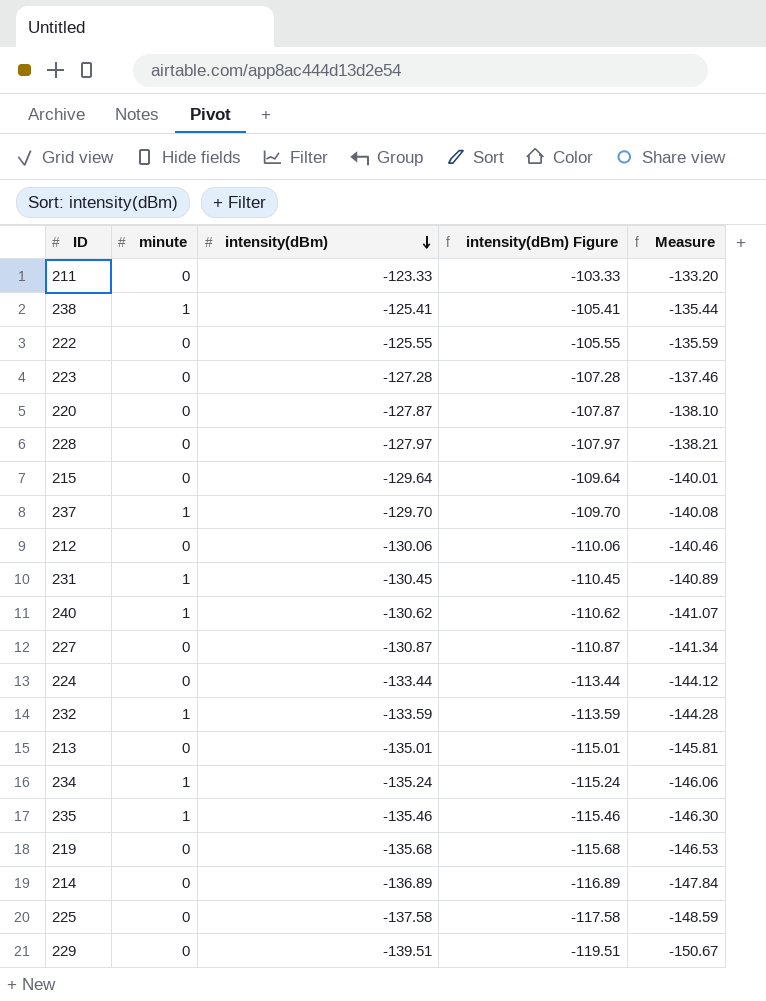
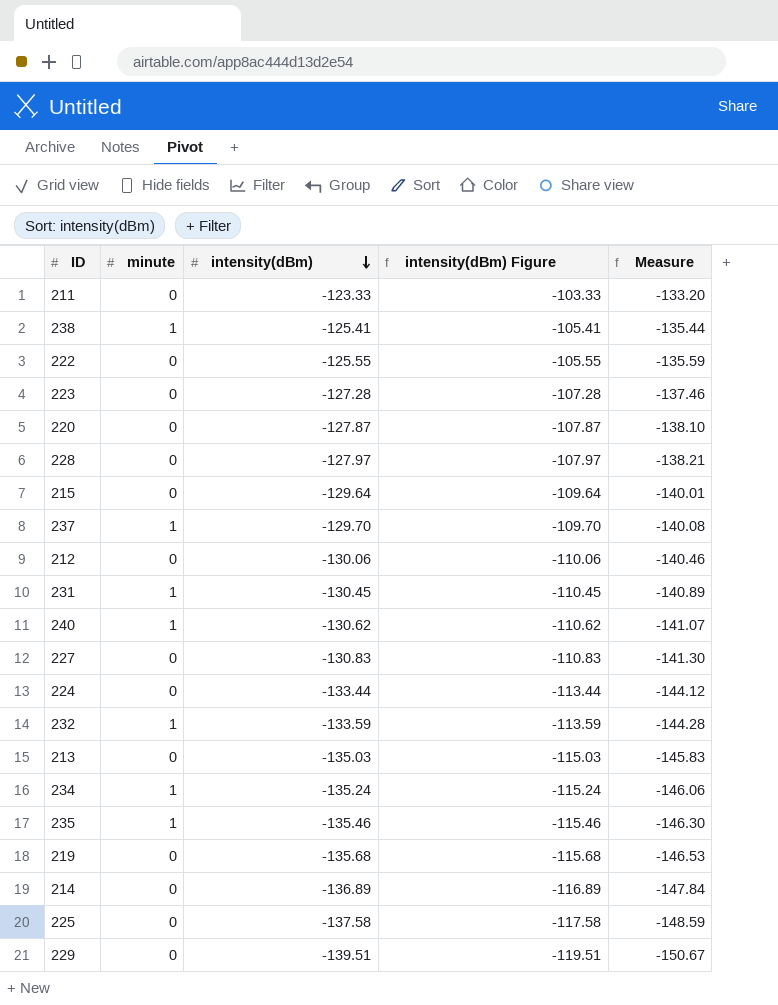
227 | intensity(dBm): -130.87 -> -130.83
227 | intensity(dBm) Figure: -110.87 -> -110.83
227 | Measure: -141.34 -> -141.30
213 | intensity(dBm): -135.01 -> -135.03
213 | intensity(dBm) Figure: -115.01 -> -115.03
213 | Measure: -145.81 -> -145.83

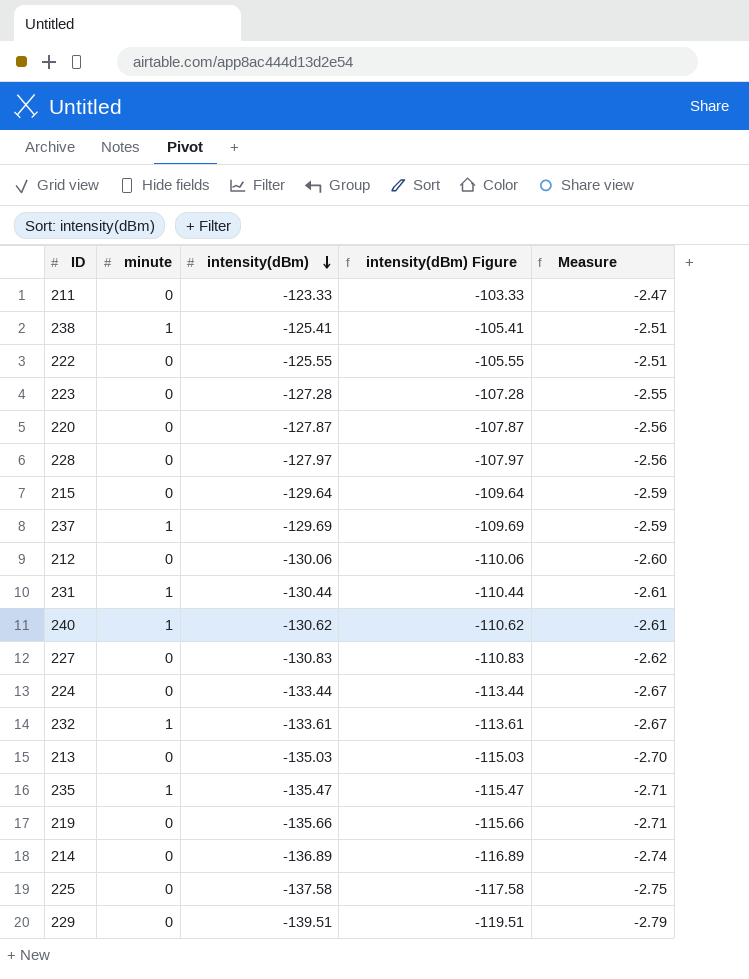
column Measure | formula: [intensity(dBm)] * 1.08 -> [intensity(dBm)] * 0.02
row 234: 1 | -135.24 | -115.24 | -146.06 -> none
237 | intensity(dBm): -129.70 -> -129.69
237 | intensity(dBm) Figure: -109.70 -> -109.69
231 | intensity(dBm): -130.45 -> -130.44
231 | intensity(dBm) Figure: -110.45 -> -110.44
232 | intensity(dBm): -133.59 -> -133.61
232 | intensity(dBm) Figure: -113.59 -> -113.61
235 | intensity(dBm): -135.46 -> -135.47
235 | intensity(dBm) Figure: -115.46 -> -115.47
219 | intensity(dBm): -135.68 -> -135.66
219 | intensity(dBm) Figure: -115.68 -> -115.66

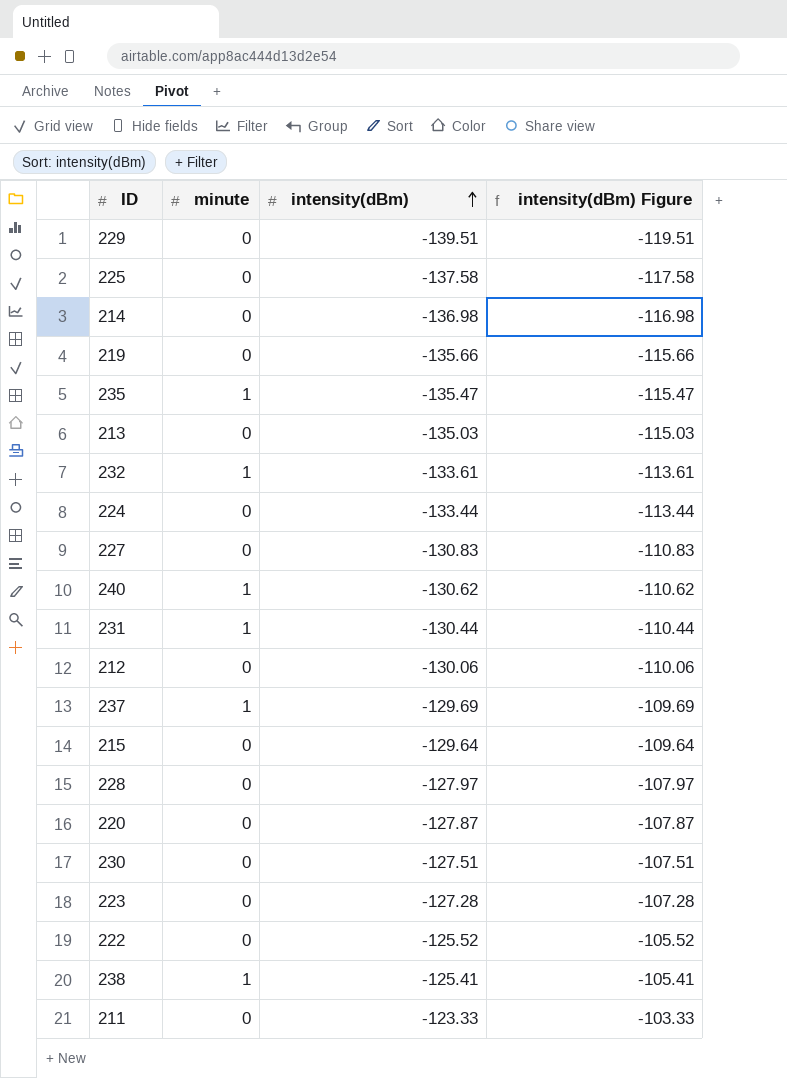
row order: intensity(dBm) descending -> intensity(dBm) ascending
column Measure | formula: [intensity(dBm)] * 0.02 -> none
214 | intensity(dBm): -136.89 -> -136.98
214 | intensity(dBm) Figure: -116.89 -> -116.98
row 230: none -> 0 | -127.51 | -107.51
222 | intensity(dBm): -125.55 -> -125.52
222 | intensity(dBm) Figure: -105.55 -> -105.52

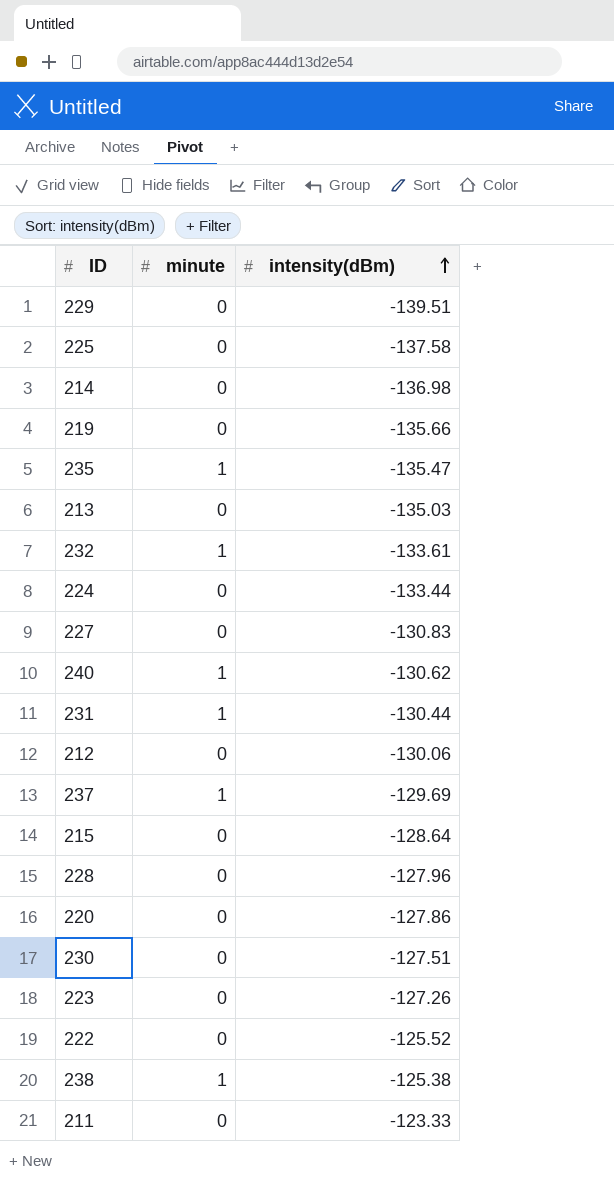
column intensity(dBm) Figure | formula: [intensity(dBm)] + 20 -> none
215 | intensity(dBm): -129.64 -> -128.64
228 | intensity(dBm): -127.97 -> -127.96
220 | intensity(dBm): -127.87 -> -127.86
223 | intensity(dBm): -127.28 -> -127.26
238 | intensity(dBm): -125.41 -> -125.38

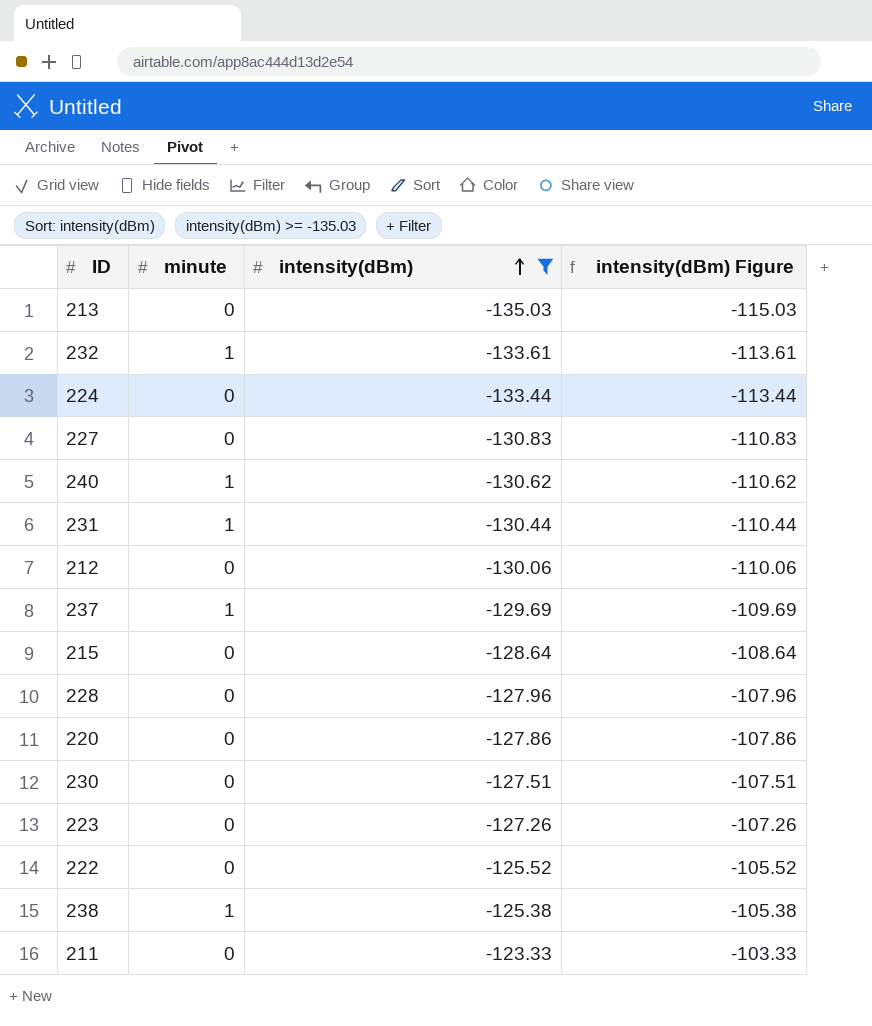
filter: none -> intensity(dBm) >= -135.03
column intensity(dBm) Figure | formula: none -> [intensity(dBm)] + 20

